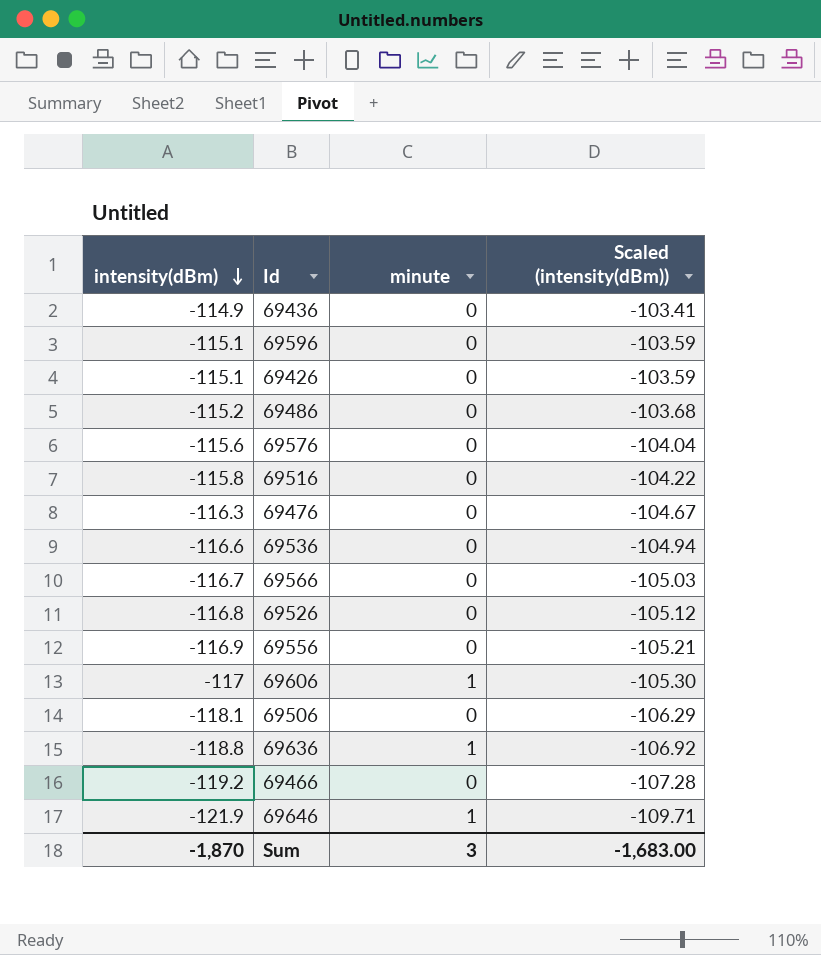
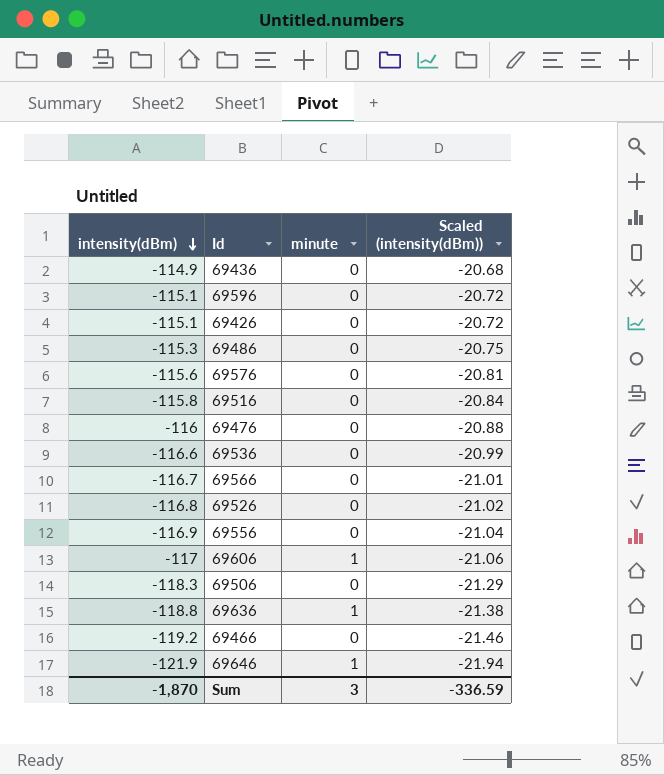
column Scaled (intensity(dBm)) | formula: [intensity(dBm)] * 0.9 -> [intensity(dBm)] * 0.18
69486 | intensity(dBm): -115.2 -> -115.3
69476 | intensity(dBm): -116.3 -> -116
69506 | intensity(dBm): -118.1 -> -118.3
Sum | Scaled (intensity(dBm)): -1,683.00 -> -336.59

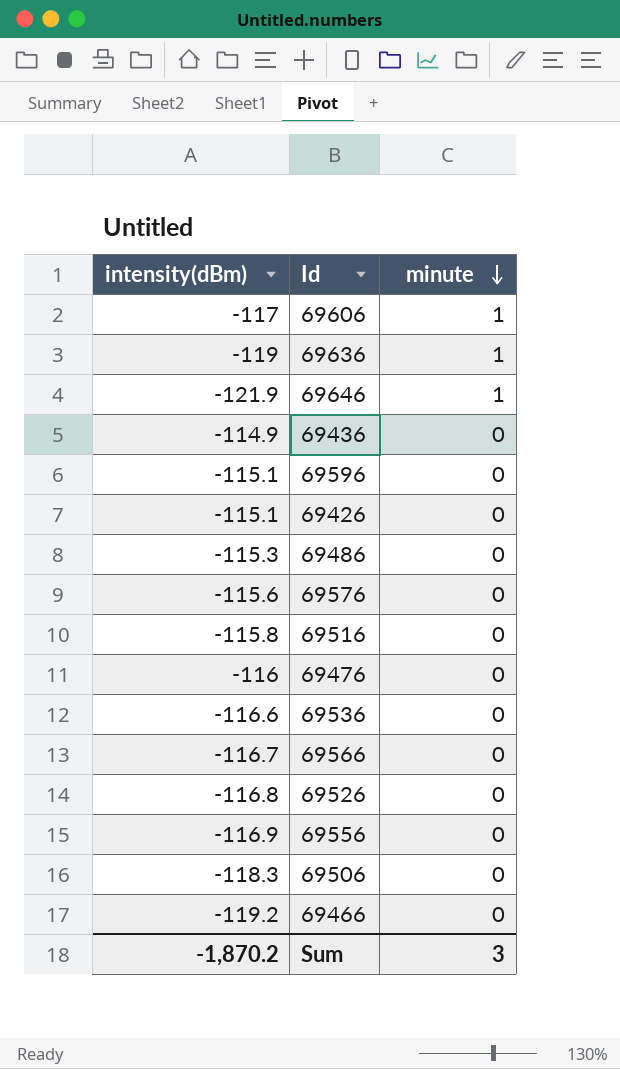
row order: intensity(dBm) descending -> minute descending
column Scaled (intensity(dBm)) | formula: [intensity(dBm)] * 0.18 -> none
69636 | intensity(dBm): -118.8 -> -119
Sum | intensity(dBm): -1,870 -> -1,870.2

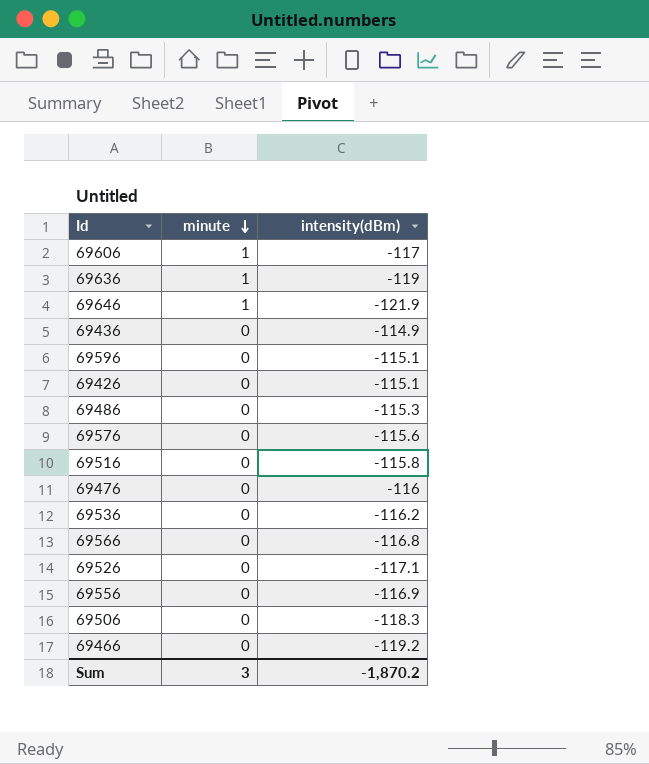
column intensity(dBm) | position: 1 -> 3
69536 | intensity(dBm): -116.6 -> -116.2
69566 | intensity(dBm): -116.7 -> -116.8
69526 | intensity(dBm): -116.8 -> -117.1

